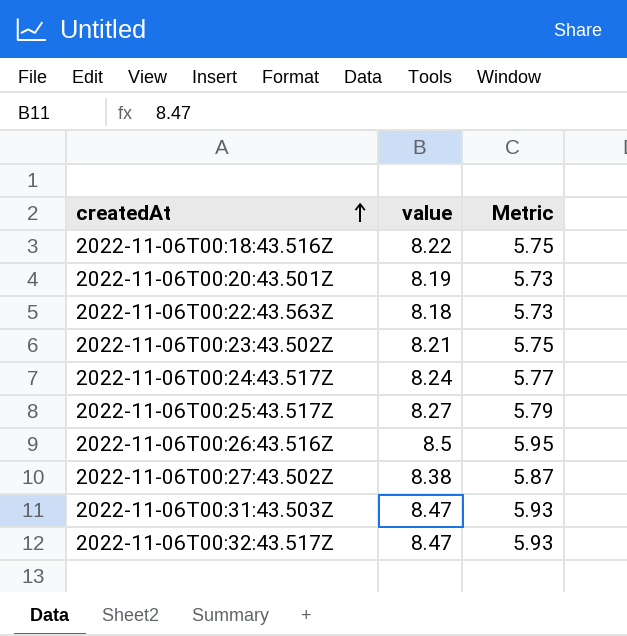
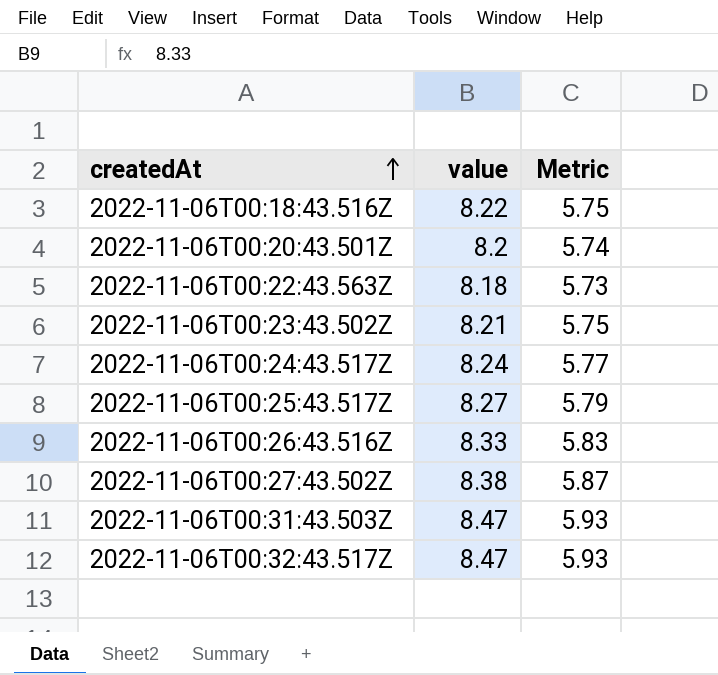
2022-11-06T00:20:43.501Z | value: 8.19 -> 8.2
2022-11-06T00:20:43.501Z | Metric: 5.73 -> 5.74
2022-11-06T00:26:43.516Z | value: 8.5 -> 8.33
2022-11-06T00:26:43.516Z | Metric: 5.95 -> 5.83

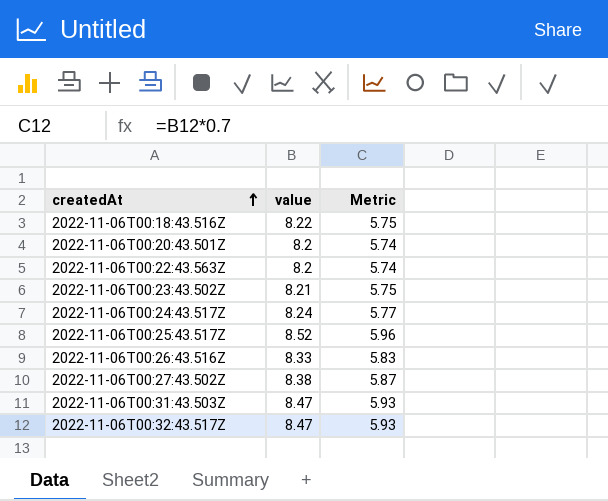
2022-11-06T00:22:43.563Z | value: 8.18 -> 8.2
2022-11-06T00:22:43.563Z | Metric: 5.73 -> 5.74
2022-11-06T00:25:43.517Z | value: 8.27 -> 8.52
2022-11-06T00:25:43.517Z | Metric: 5.79 -> 5.96

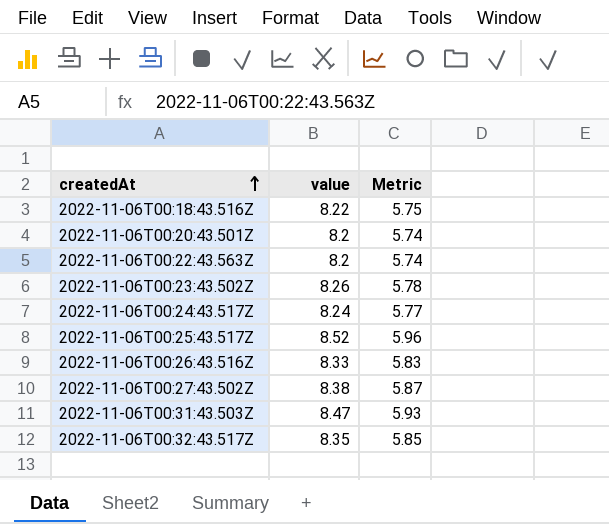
2022-11-06T00:23:43.502Z | value: 8.21 -> 8.26
2022-11-06T00:23:43.502Z | Metric: 5.75 -> 5.78
2022-11-06T00:32:43.517Z | value: 8.47 -> 8.35
2022-11-06T00:32:43.517Z | Metric: 5.93 -> 5.85

